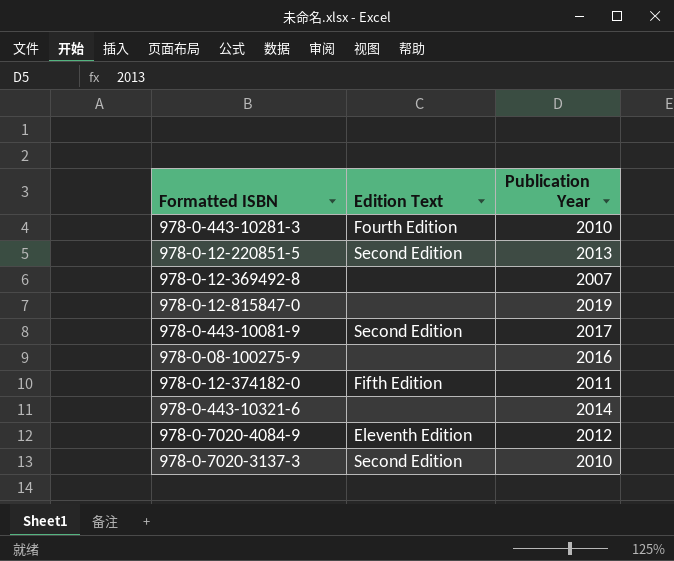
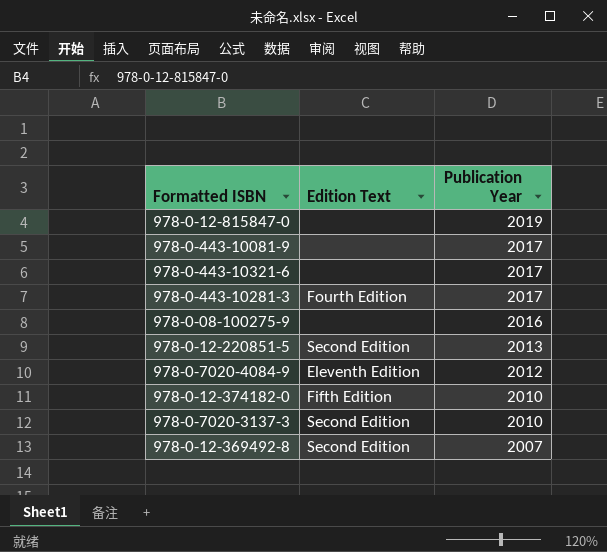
row order: none -> Publication Year descending
978-0-443-10081-9 | Edition Text: Second Edition -> none
978-0-443-10321-6 | Publication Year: 2014 -> 2017
978-0-443-10281-3 | Publication Year: 2010 -> 2017
978-0-12-374182-0 | Publication Year: 2011 -> 2010
978-0-12-369492-8 | Edition Text: none -> Second Edition

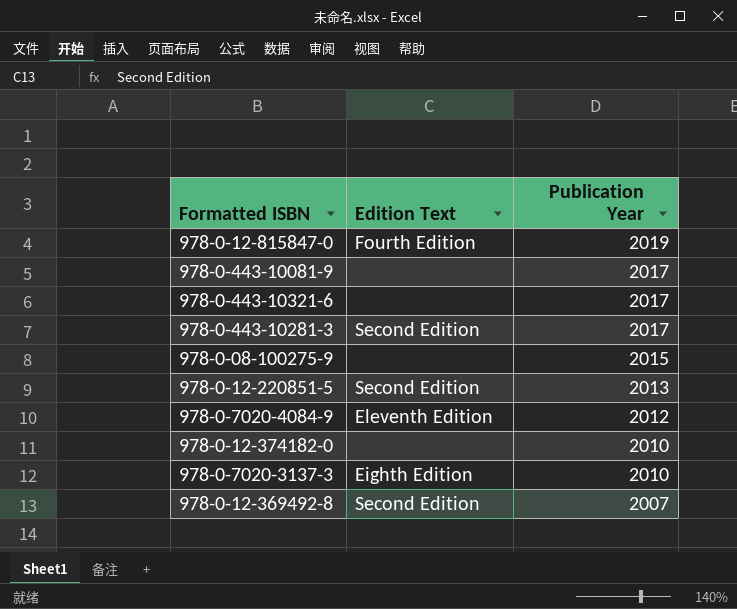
978-0-12-815847-0 | Edition Text: none -> Fourth Edition
978-0-443-10281-3 | Edition Text: Fourth Edition -> Second Edition
978-0-08-100275-9 | Publication Year: 2016 -> 2015
978-0-12-374182-0 | Edition Text: Fifth Edition -> none
978-0-7020-3137-3 | Edition Text: Second Edition -> Eighth Edition

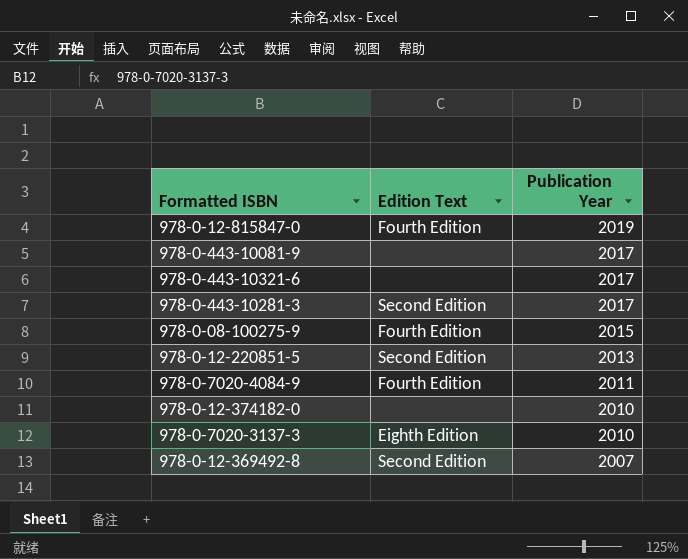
978-0-08-100275-9 | Edition Text: none -> Fourth Edition
978-0-7020-4084-9 | Edition Text: Eleventh Edition -> Fourth Edition
978-0-7020-4084-9 | Publication Year: 2012 -> 2011

